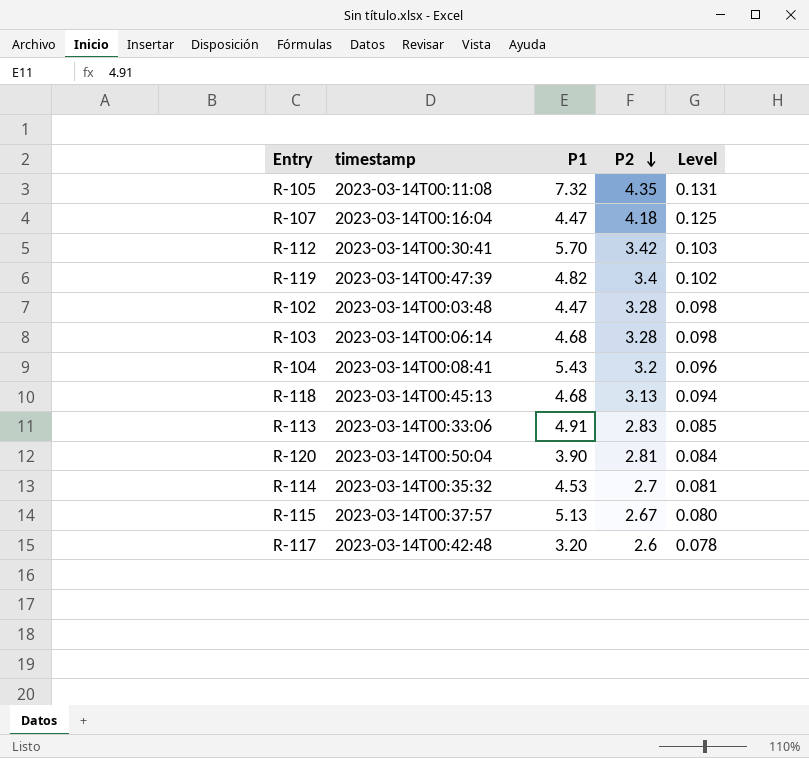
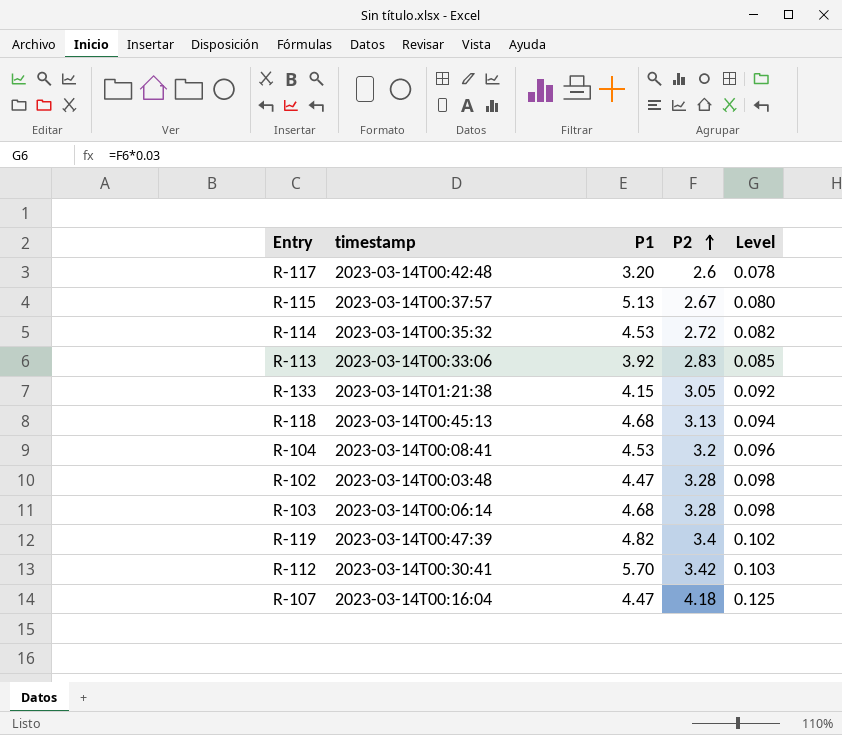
row order: P2 descending -> P2 ascending
row R-105: 2023-03-14T00:11:08 | 7.32 | 4.35 | 0.131 -> none
row R-120: 2023-03-14T00:50:04 | 3.90 | 2.81 | 0.084 -> none
R-114 | P2: 2.7 -> 2.72
R-114 | Level: 0.081 -> 0.082
R-113 | P1: 4.91 -> 3.92
row R-133: none -> 2023-03-14T01:21:38 | 4.15 | 3.05 | 0.092
R-104 | P1: 5.43 -> 4.53

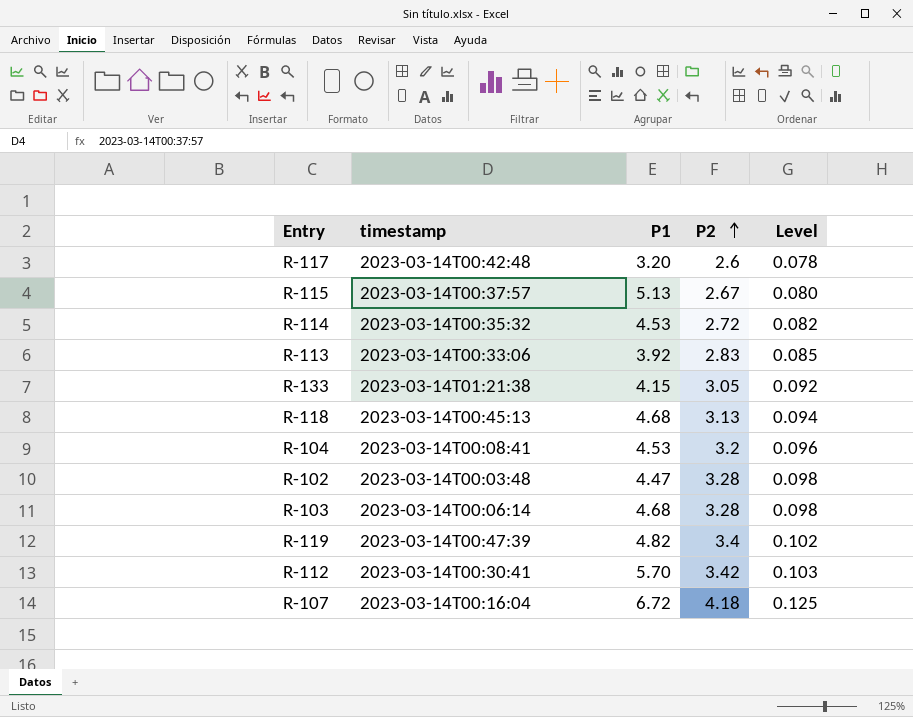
R-107 | P1: 4.47 -> 6.72

